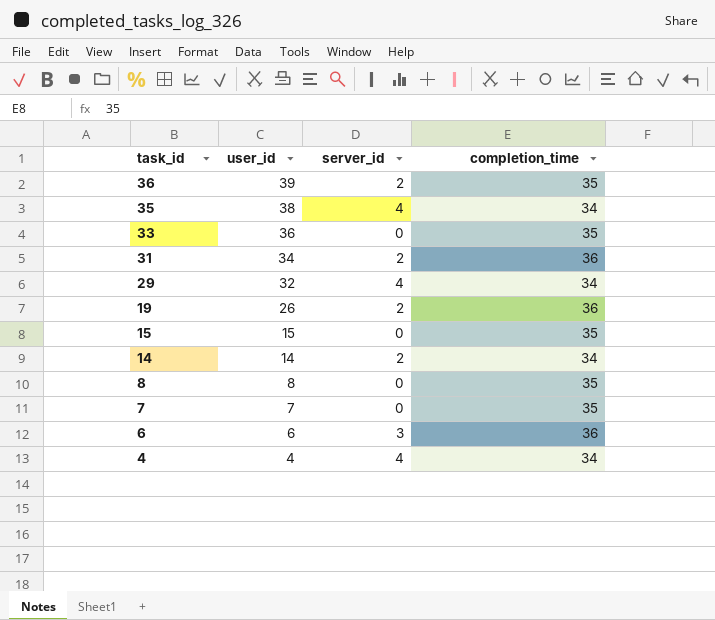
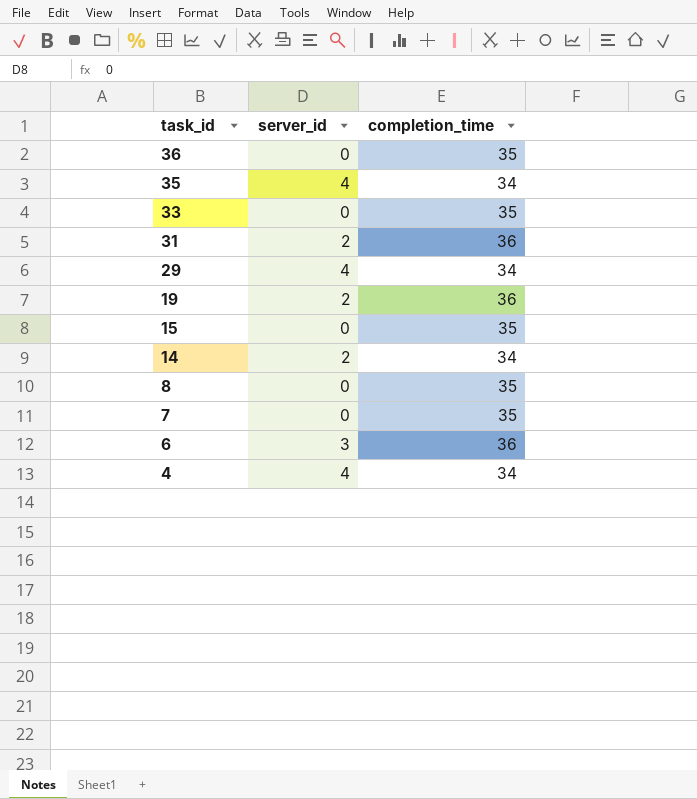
column user_id | position: 2 -> none
36 | server_id: 2 -> 0

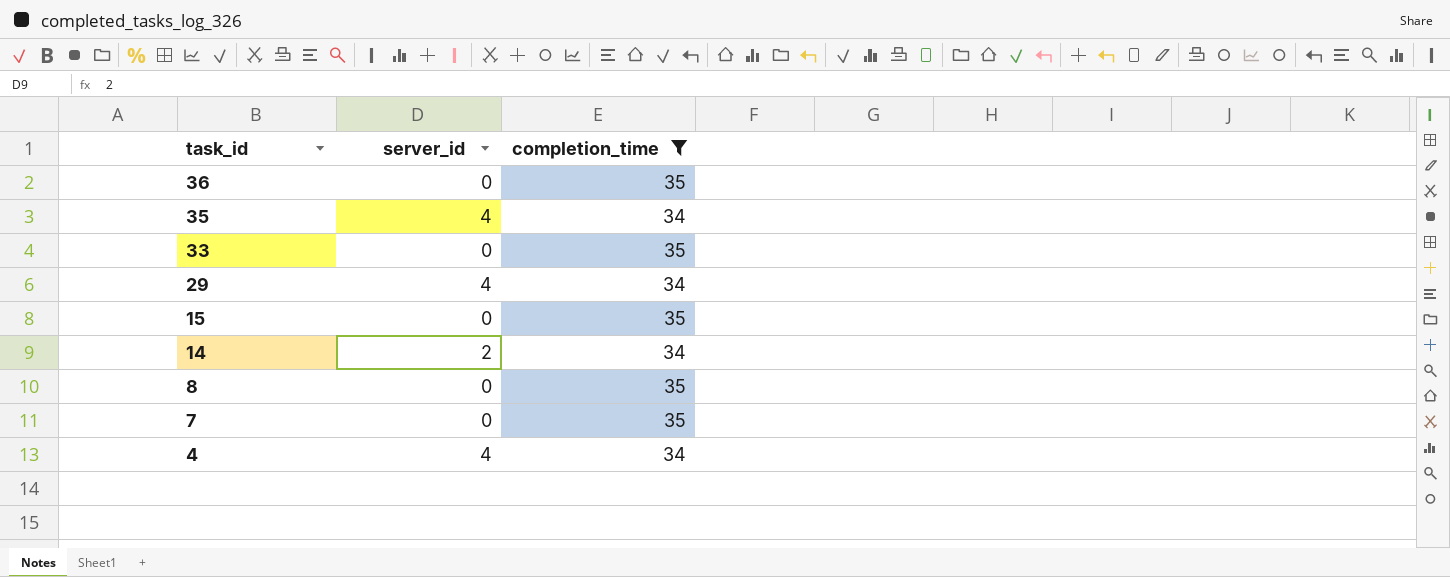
filter: none -> completion_time != 36

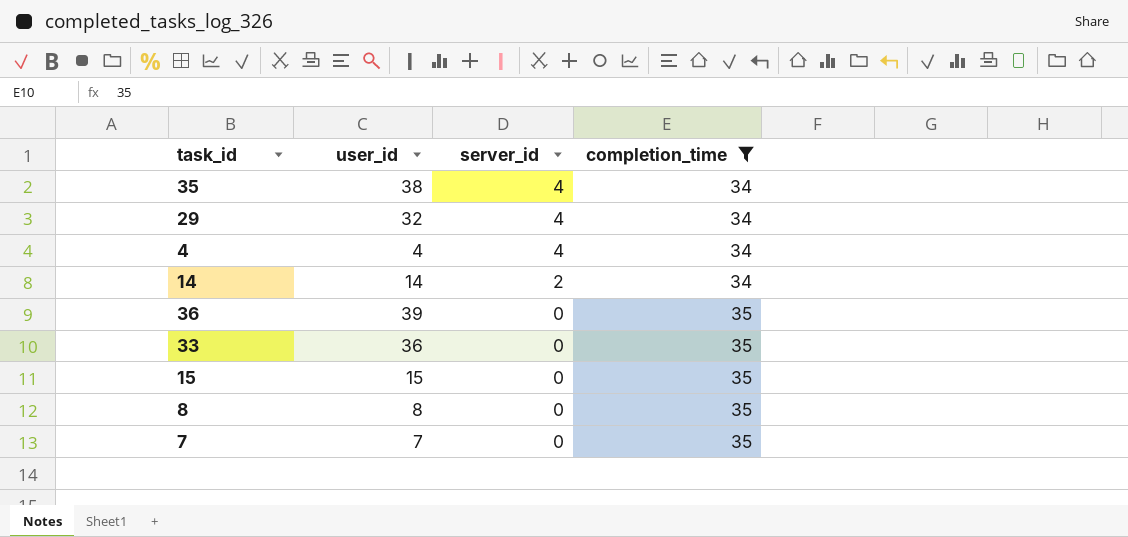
row order: task_id descending -> server_id descending
column user_id | position: none -> 2

